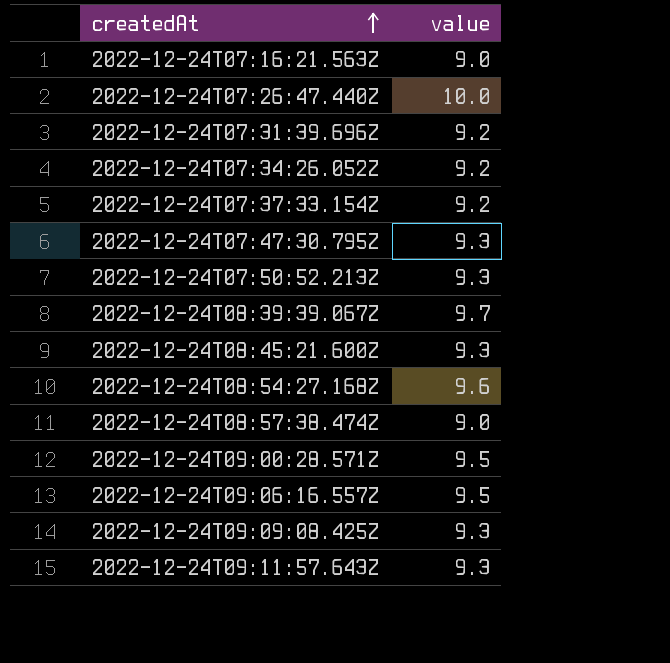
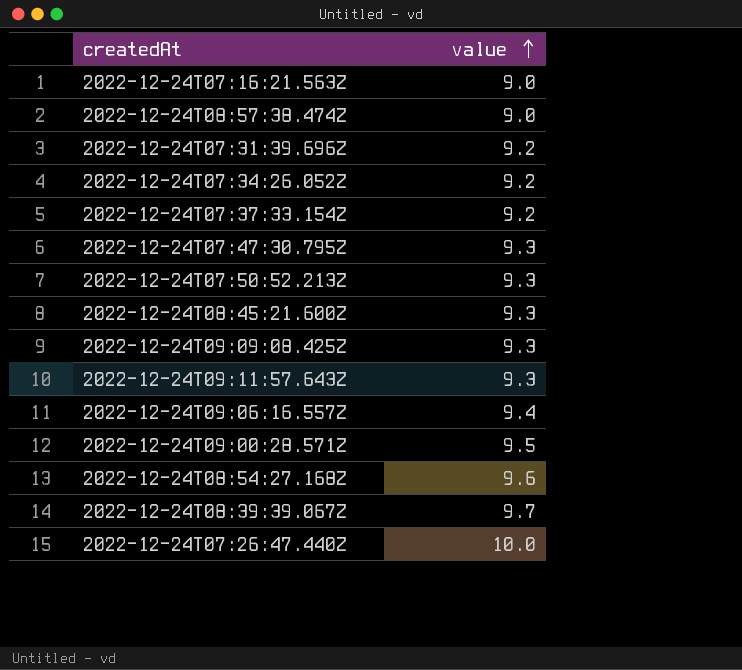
row order: createdAt ascending -> value ascending
2022-12-24T09:06:16.557Z | value: 9.5 -> 9.4

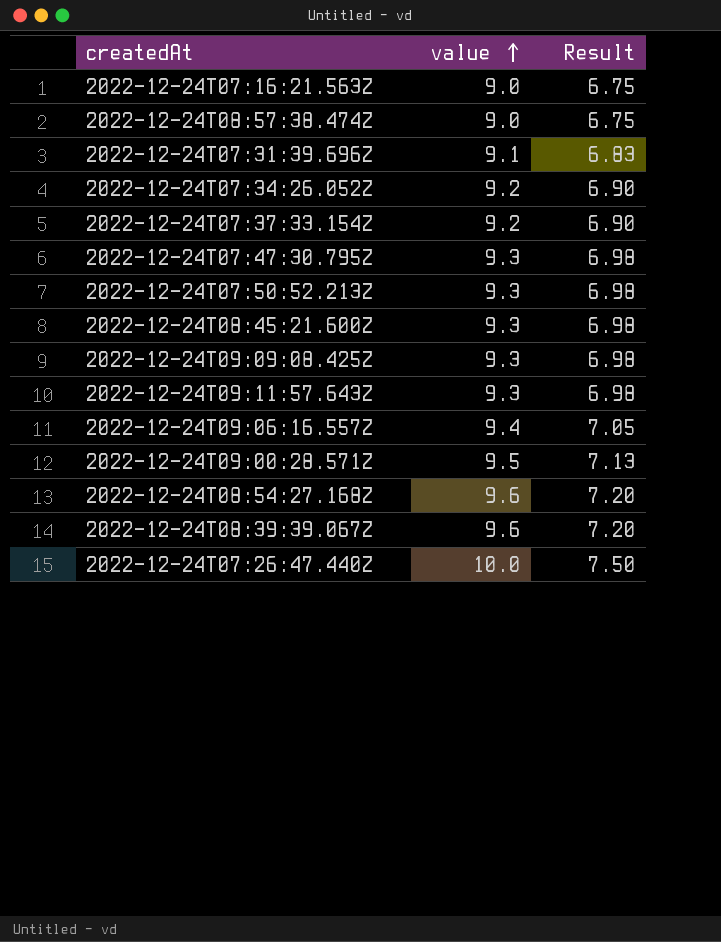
column Result | formula: none -> [value] * 0.75
2022-12-24T07:31:39.696Z | value: 9.2 -> 9.1
2022-12-24T08:39:39.067Z | value: 9.7 -> 9.6

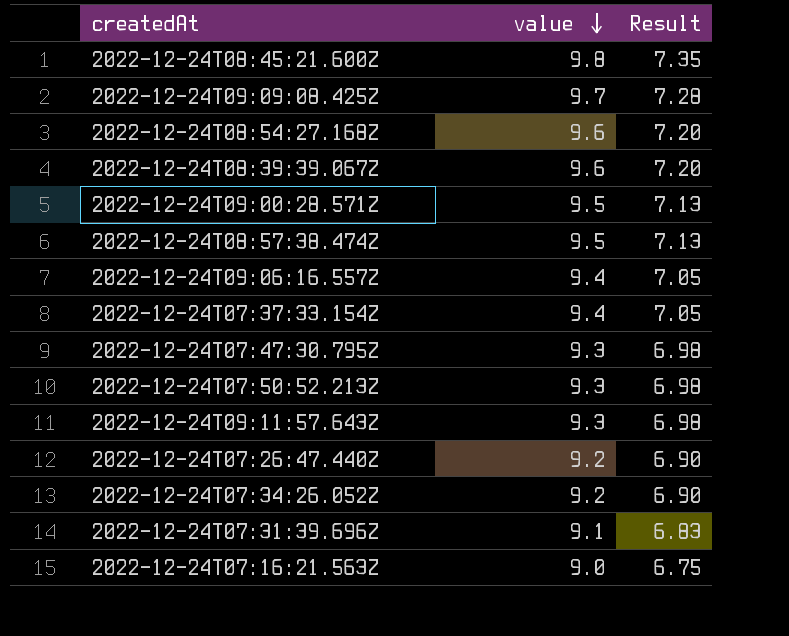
row order: value ascending -> value descending
2022-12-24T08:45:21.600Z | value: 9.3 -> 9.8
2022-12-24T08:45:21.600Z | Result: 6.98 -> 7.35
2022-12-24T09:09:08.425Z | value: 9.3 -> 9.7
2022-12-24T09:09:08.425Z | Result: 6.98 -> 7.28
2022-12-24T08:57:38.474Z | value: 9.0 -> 9.5
2022-12-24T08:57:38.474Z | Result: 6.75 -> 7.13
2022-12-24T07:37:33.154Z | value: 9.2 -> 9.4
2022-12-24T07:37:33.154Z | Result: 6.90 -> 7.05
2022-12-24T07:26:47.440Z | value: 10.0 -> 9.2
2022-12-24T07:26:47.440Z | Result: 7.50 -> 6.90

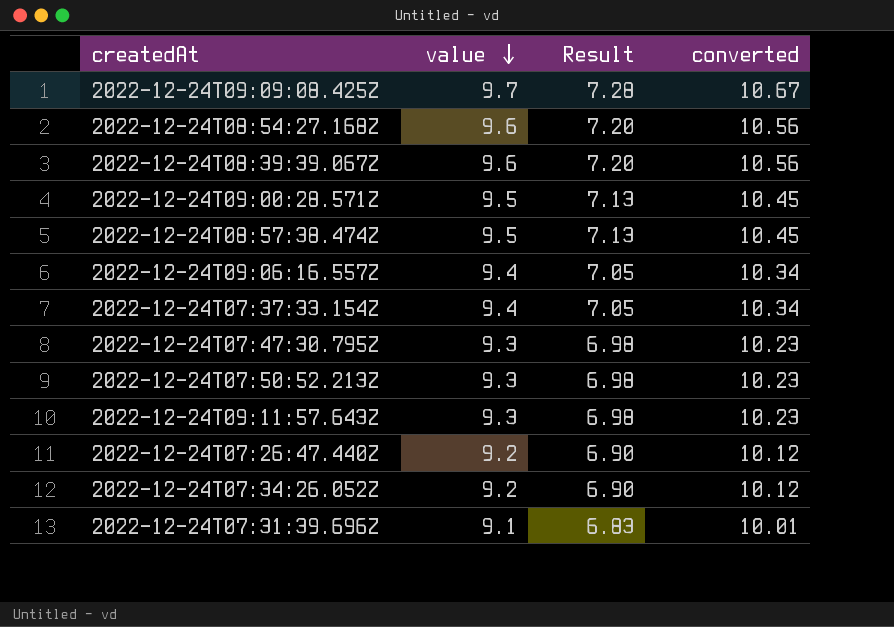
column converted | formula: none -> [value] * 1.1
row 2022-12-24T08:45:21.600Z: 9.8 | 7.35 -> none
row 2022-12-24T07:16:21.563Z: 9.0 | 6.75 -> none

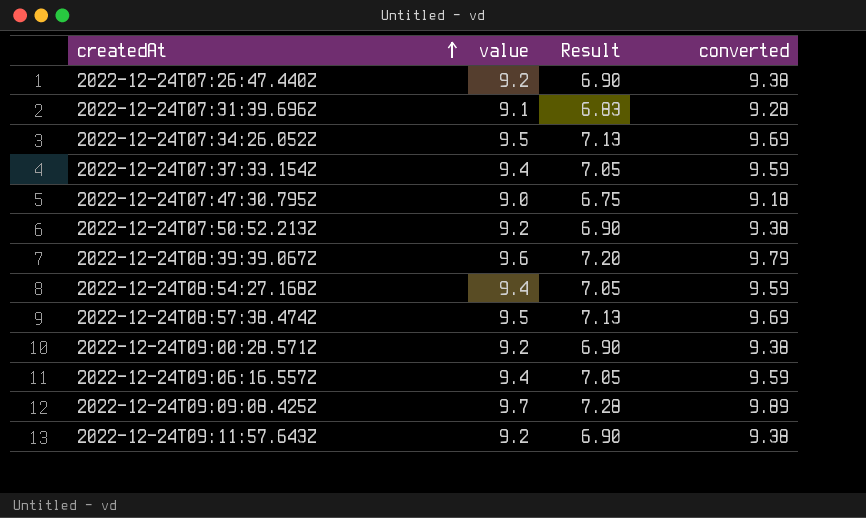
row order: value descending -> createdAt ascending
column converted | formula: [value] * 1.1 -> [value] * 1.02
2022-12-24T07:34:26.052Z | value: 9.2 -> 9.5
2022-12-24T07:34:26.052Z | Result: 6.90 -> 7.13
2022-12-24T07:47:30.795Z | value: 9.3 -> 9.0
2022-12-24T07:47:30.795Z | Result: 6.98 -> 6.75
2022-12-24T07:50:52.213Z | value: 9.3 -> 9.2
2022-12-24T07:50:52.213Z | Result: 6.98 -> 6.90
2022-12-24T08:54:27.168Z | value: 9.6 -> 9.4
2022-12-24T08:54:27.168Z | Result: 7.20 -> 7.05
2022-12-24T09:00:28.571Z | value: 9.5 -> 9.2
2022-12-24T09:00:28.571Z | Result: 7.13 -> 6.90
2022-12-24T09:11:57.643Z | value: 9.3 -> 9.2
2022-12-24T09:11:57.643Z | Result: 6.98 -> 6.90

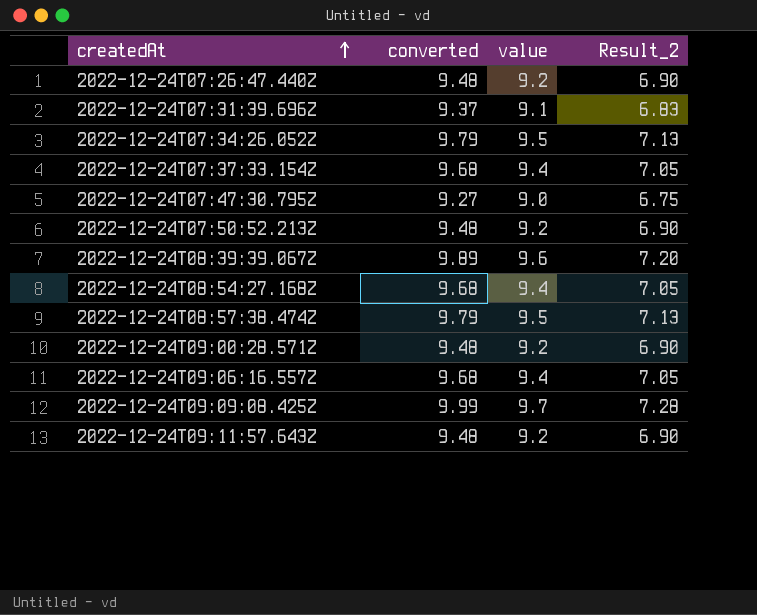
column converted | formula: [value] * 1.02 -> [value] * 1.03
column converted | position: 4 -> 2
column name: Result -> Result_2

